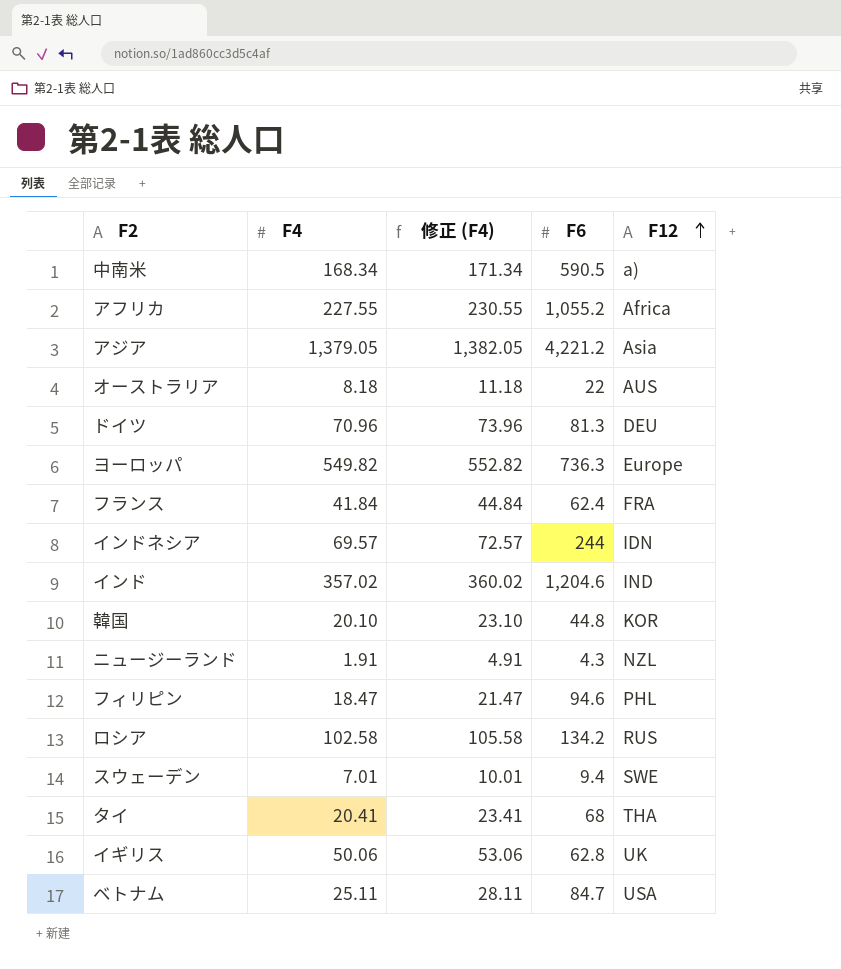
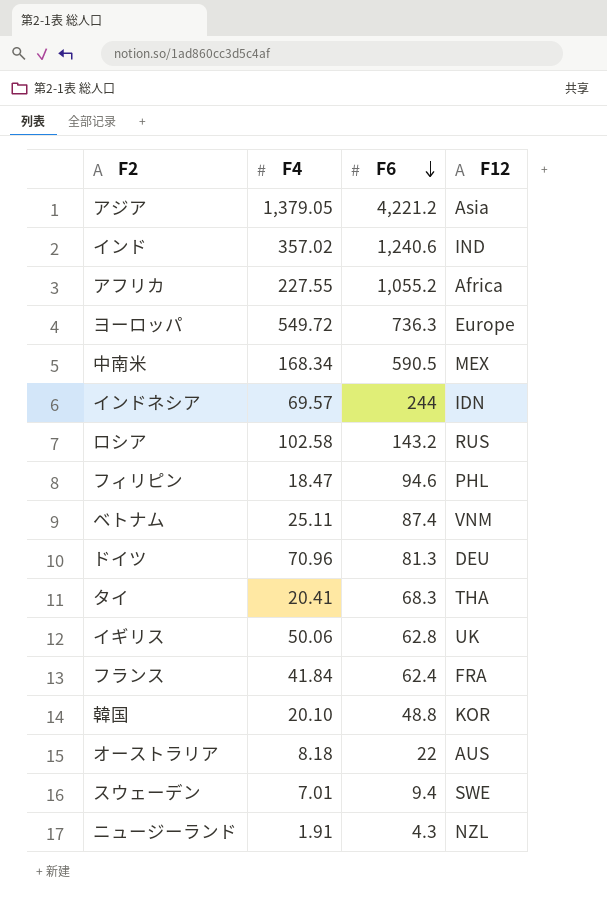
row order: F12 ascending -> F6 descending
column 修正 (F4) | formula: [F4] + 3 -> none
インド | F6: 1,204.6 -> 1,240.6
ヨーロッパ | F4: 549.82 -> 549.72
中南米 | F12: a) -> MEX
ロシア | F6: 134.2 -> 143.2
ベトナム | F6: 84.7 -> 87.4
ベトナム | F12: USA -> VNM
タイ | F6: 68 -> 68.3
韓国 | F6: 44.8 -> 48.8

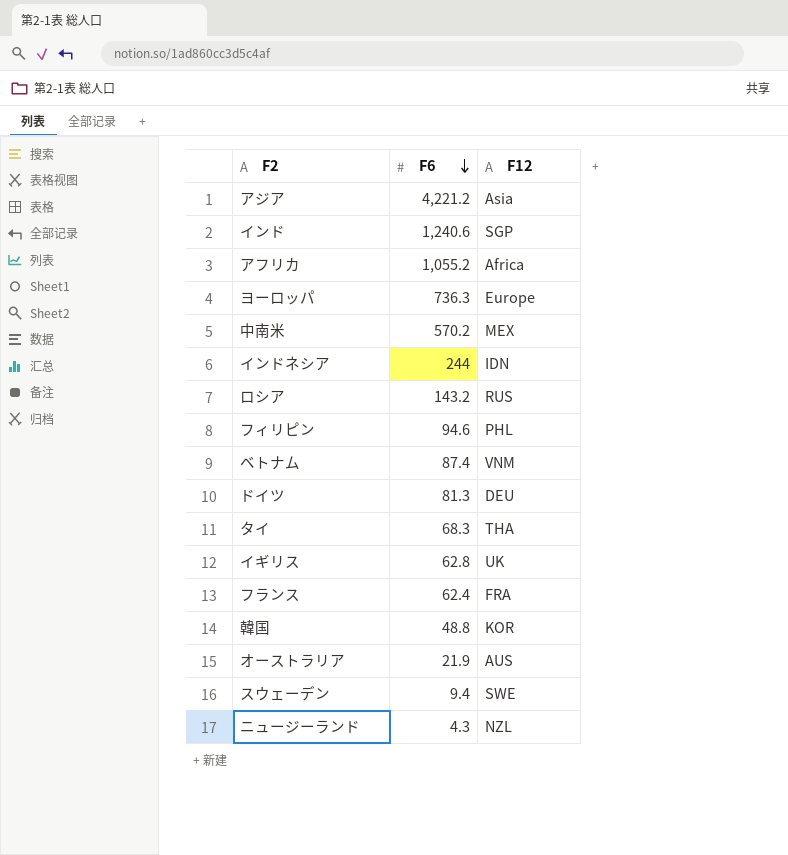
column F4 | position: 2 -> none
インド | F12: IND -> SGP
中南米 | F6: 590.5 -> 570.2
オーストラリア | F6: 22 -> 21.9

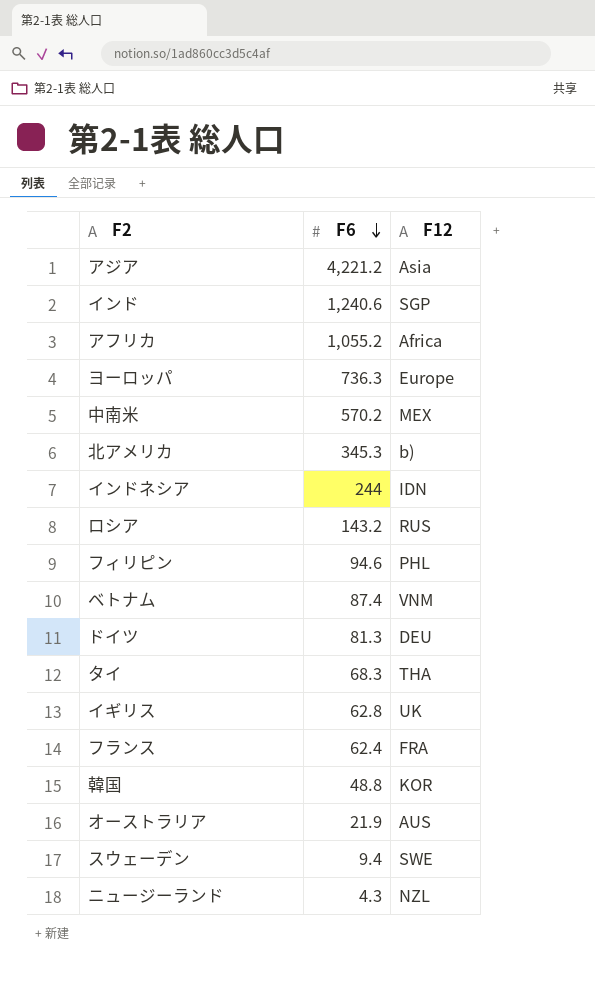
row 北アメリカ: none -> 345.3 | b)

